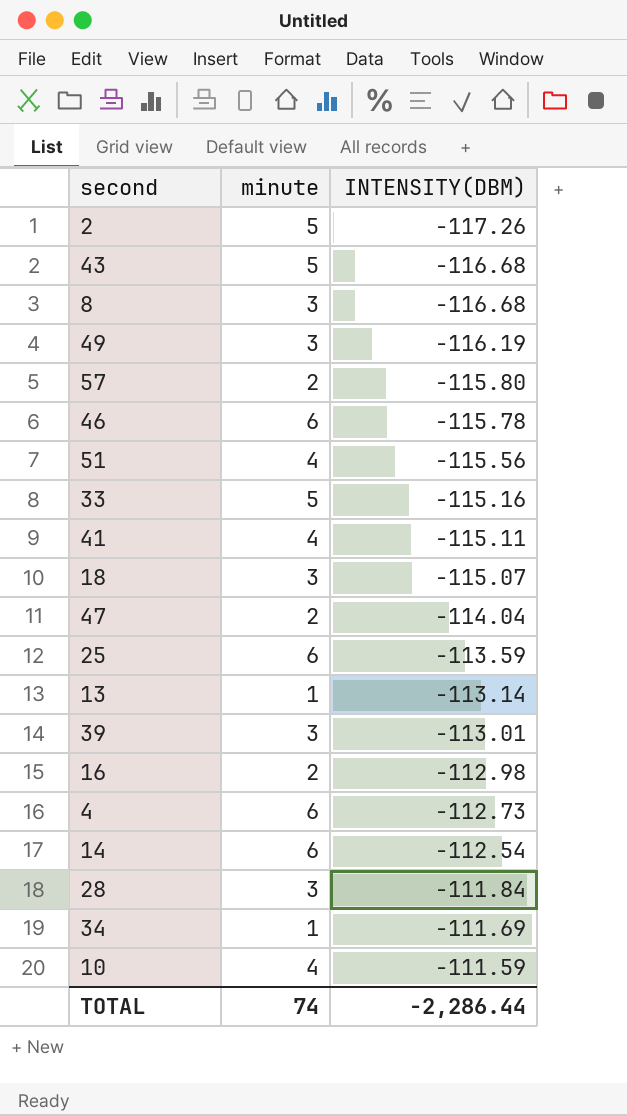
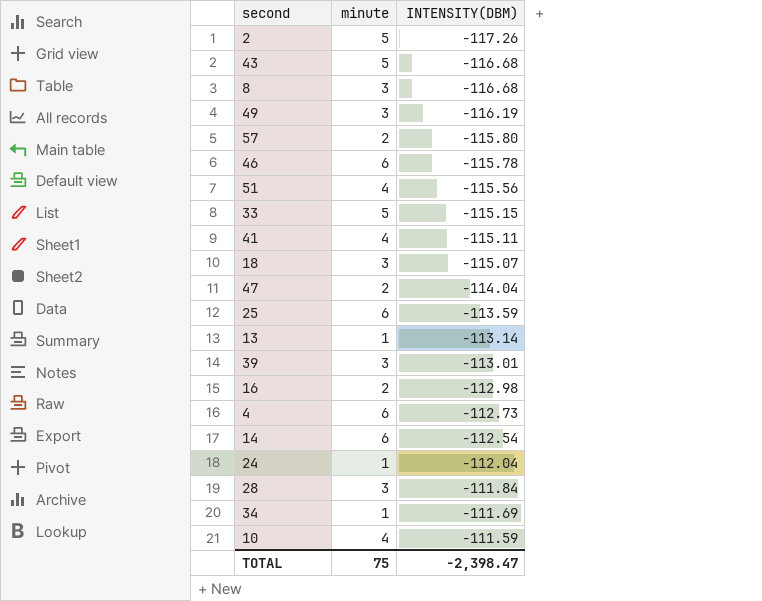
33 | INTENSITY(DBM): -115.16 -> -115.15
row 24: none -> 1 | -112.04
TOTAL | minute: 74 -> 75
TOTAL | INTENSITY(DBM): -2,286.44 -> -2,398.47

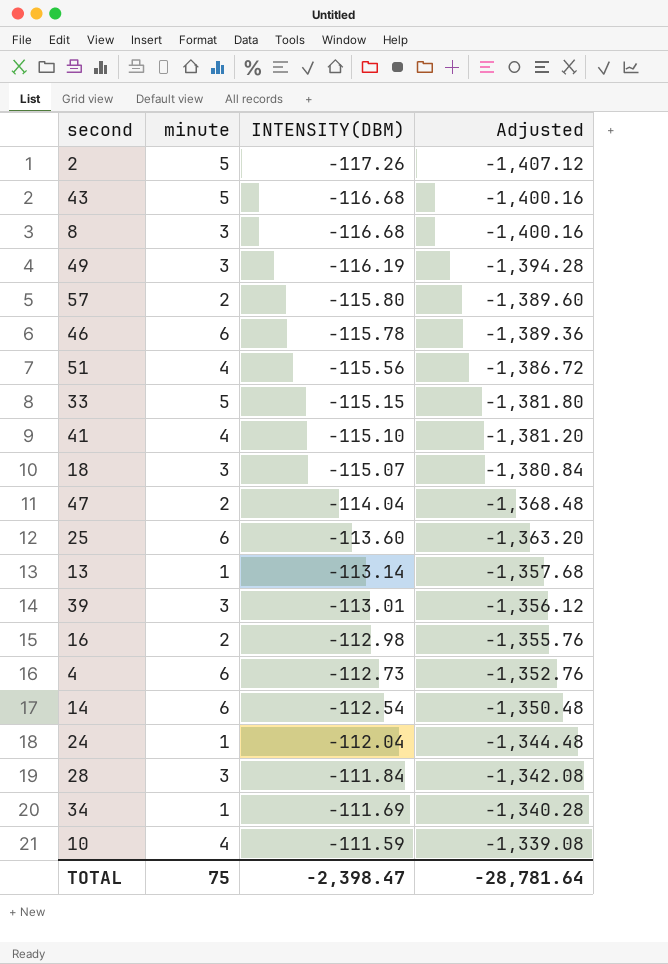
column Adjusted | formula: none -> [INTENSITY(DBM)] * 12
41 | INTENSITY(DBM): -115.11 -> -115.10
25 | INTENSITY(DBM): -113.59 -> -113.60

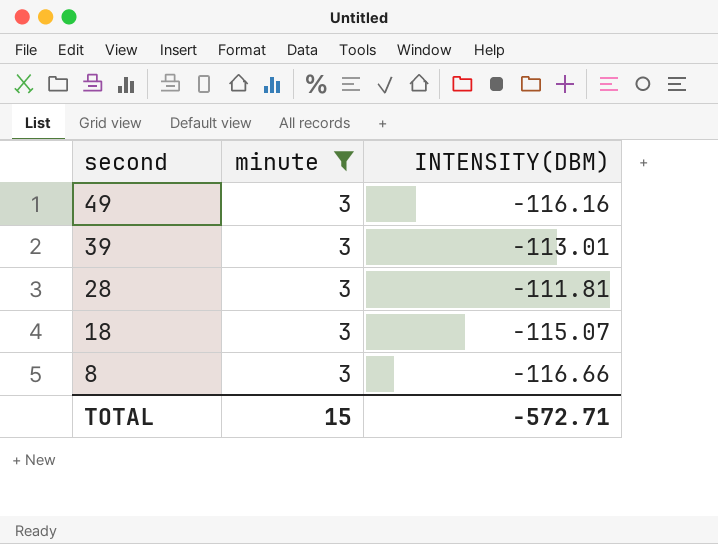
filter: none -> minute = 3
row order: INTENSITY(DBM) ascending -> second descending
column Adjusted | formula: [INTENSITY(DBM)] * 12 -> none
49 | INTENSITY(DBM): -116.19 -> -116.16
28 | INTENSITY(DBM): -111.84 -> -111.81
8 | INTENSITY(DBM): -116.68 -> -116.66
TOTAL | minute: 75 -> 15
TOTAL | INTENSITY(DBM): -2,398.47 -> -572.71

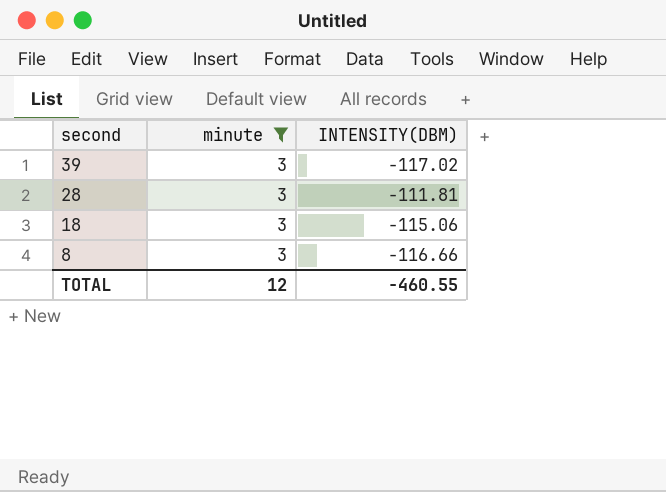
row 49: 3 | -116.16 -> none
39 | INTENSITY(DBM): -113.01 -> -117.02
18 | INTENSITY(DBM): -115.07 -> -115.06
TOTAL | minute: 15 -> 12
TOTAL | INTENSITY(DBM): -572.71 -> -460.55

